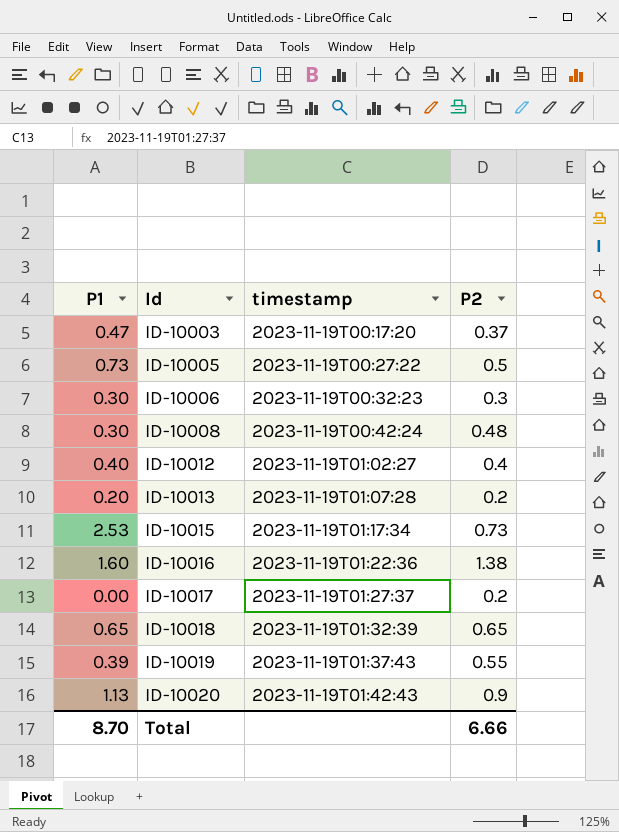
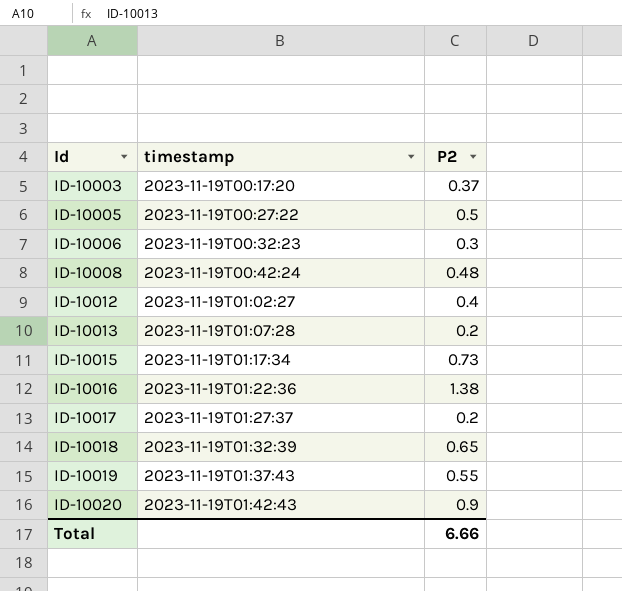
column P1 | position: 1 -> none

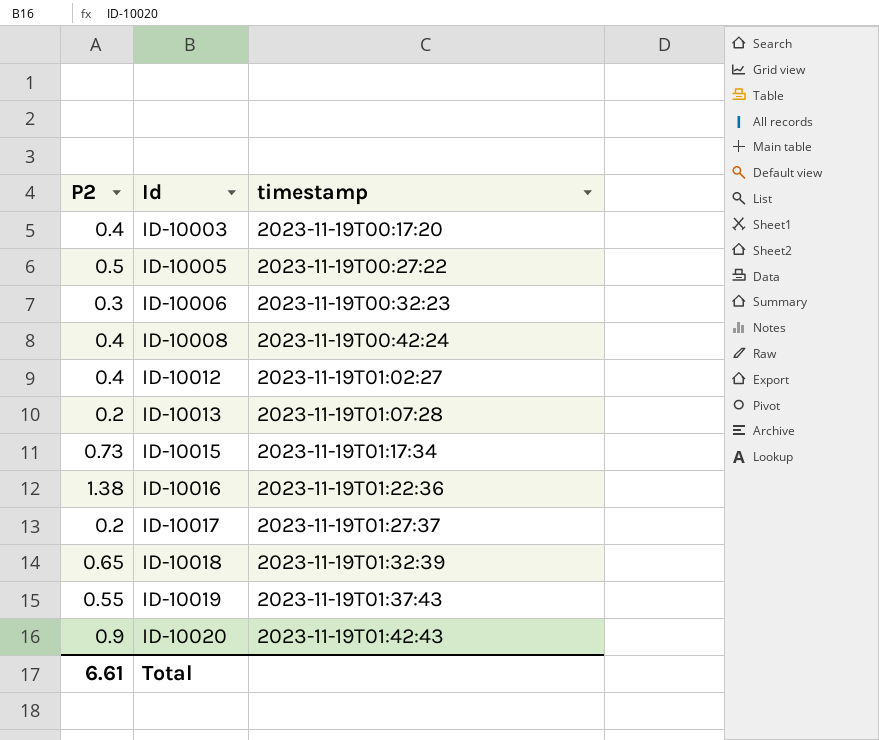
column P2 | position: 3 -> 1
ID-10003 | P2: 0.37 -> 0.4
ID-10008 | P2: 0.48 -> 0.4
Total | P2: 6.66 -> 6.61

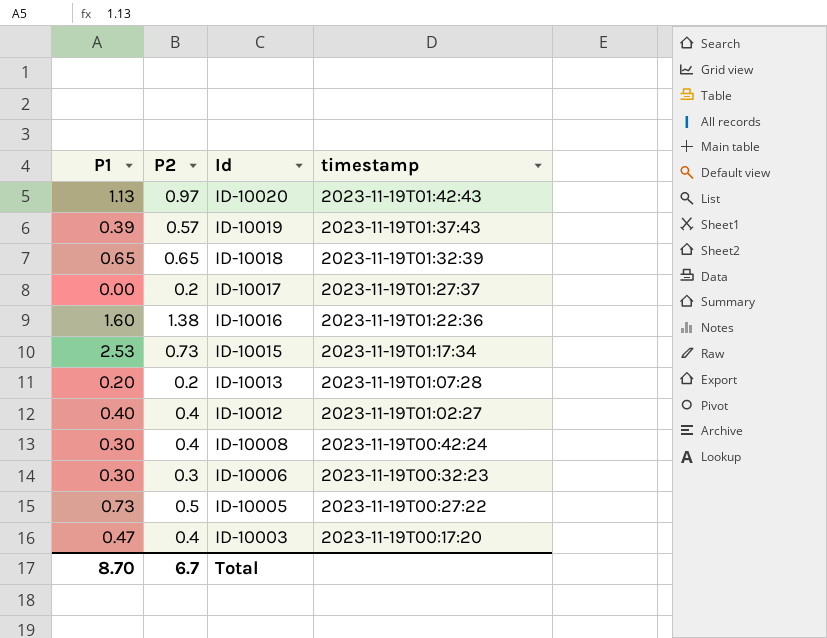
row order: Id ascending -> Id descending
column P1 | position: none -> 1
ID-10020 | P2: 0.9 -> 0.97
ID-10019 | P2: 0.55 -> 0.57
Total | P2: 6.61 -> 6.7

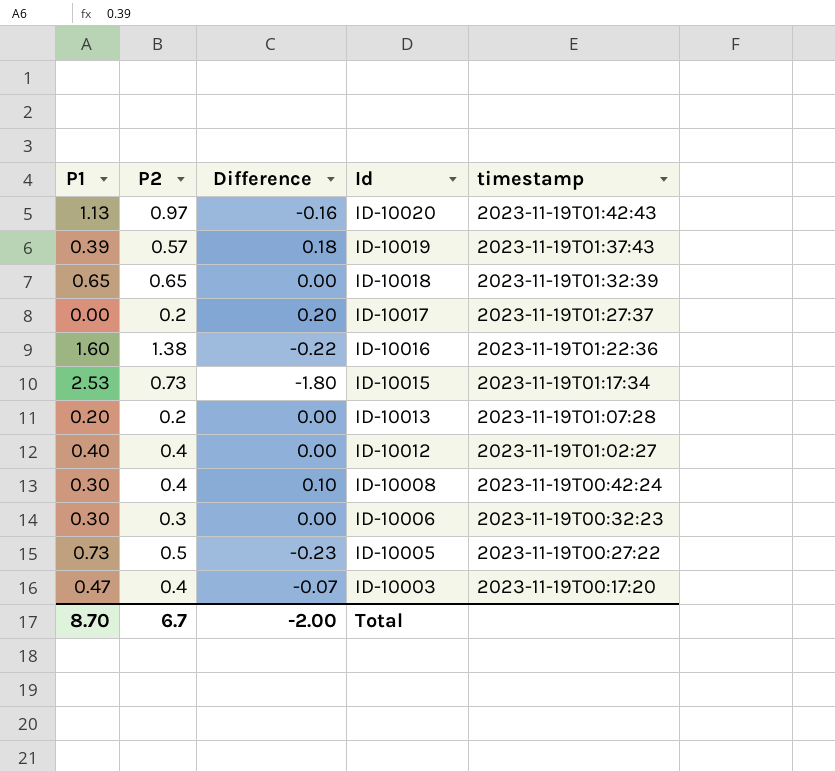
column Difference | formula: none -> [P2] - [P1]

